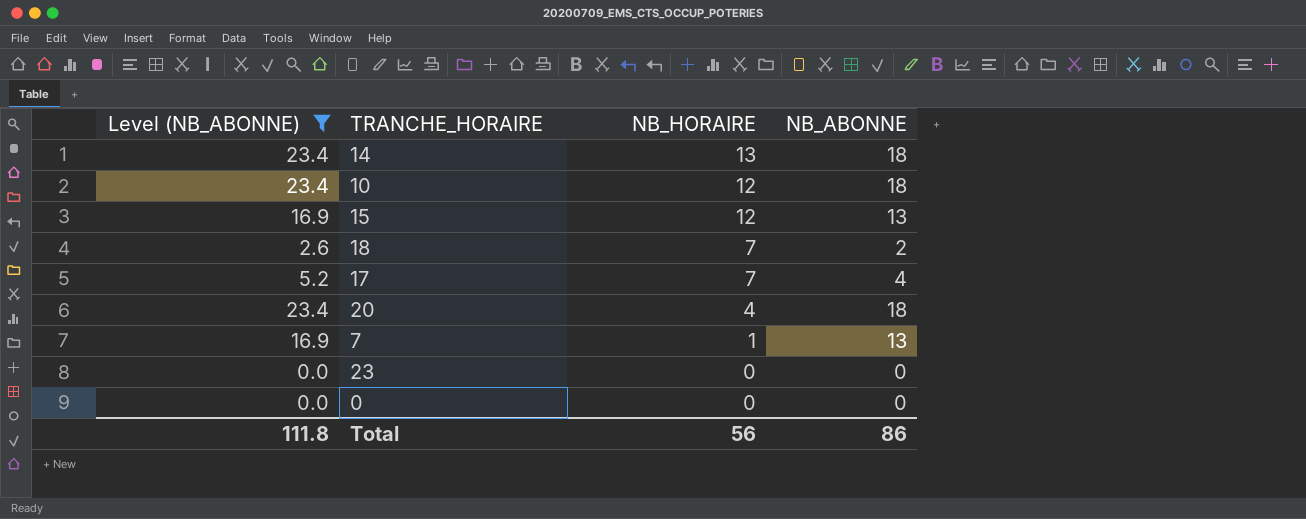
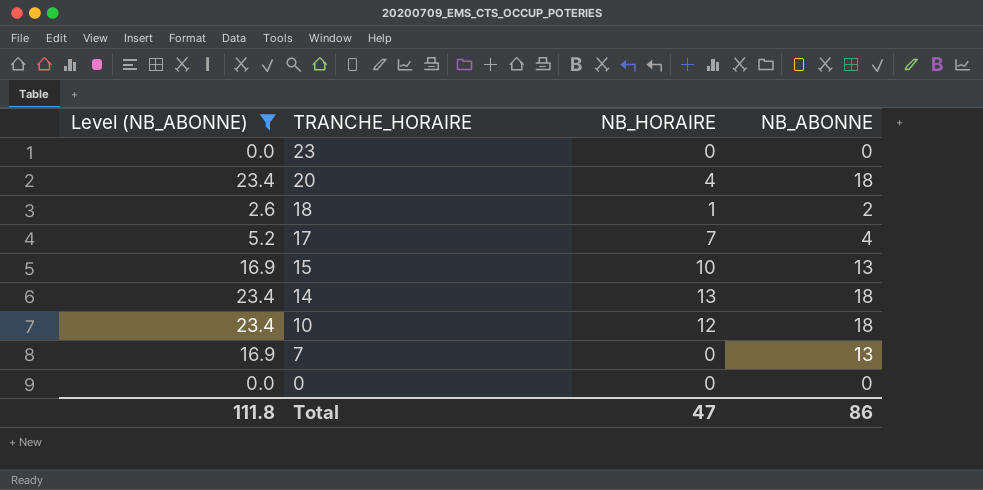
row order: NB_HORAIRE descending -> TRANCHE_HORAIRE descending
18 | NB_HORAIRE: 7 -> 1
15 | NB_HORAIRE: 12 -> 10
7 | NB_HORAIRE: 1 -> 0
Total | NB_HORAIRE: 56 -> 47

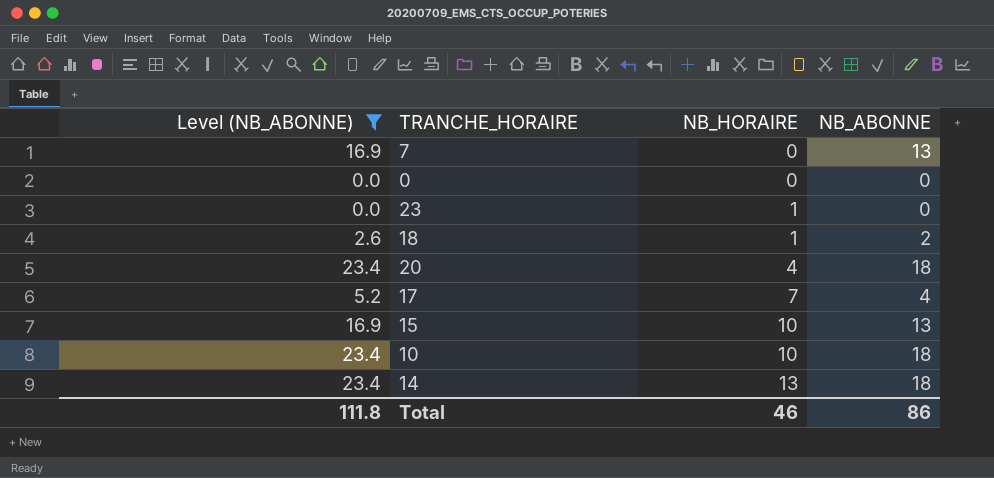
row order: TRANCHE_HORAIRE descending -> NB_HORAIRE ascending
23 | NB_HORAIRE: 0 -> 1
10 | NB_HORAIRE: 12 -> 10
Total | NB_HORAIRE: 47 -> 46

